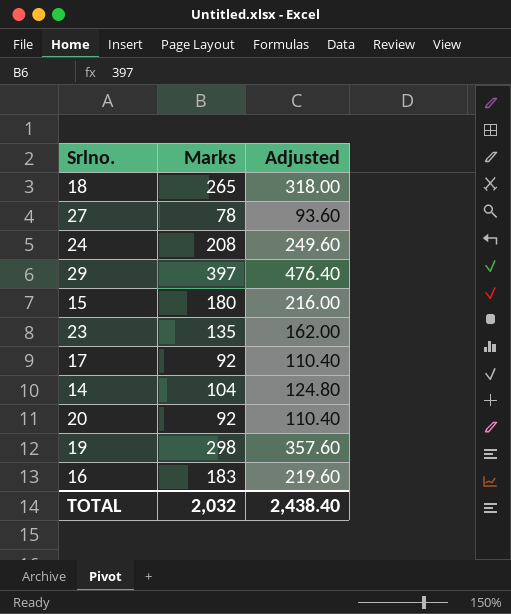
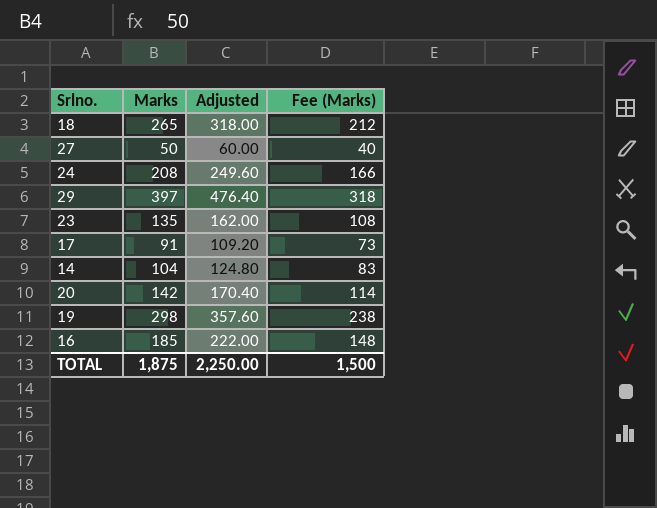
column Fee (Marks) | formula: none -> [Marks] * 0.8
row 15: 180 | 216.00 -> none
27 | Marks: 78 -> 50
27 | Adjusted: 93.60 -> 60.00
17 | Marks: 92 -> 91
17 | Adjusted: 110.40 -> 109.20
20 | Marks: 92 -> 142
20 | Adjusted: 110.40 -> 170.40
16 | Marks: 183 -> 185
16 | Adjusted: 219.60 -> 222.00
TOTAL | Marks: 2,032 -> 1,875
TOTAL | Adjusted: 2,438.40 -> 2,250.00

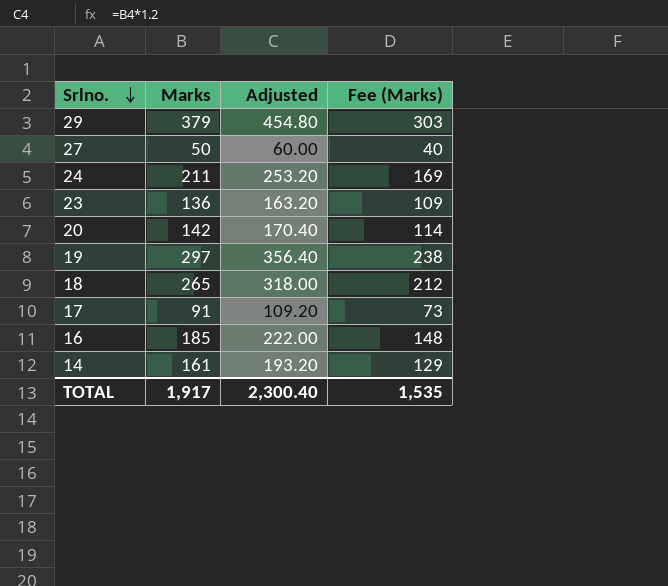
row order: none -> Srlno. descending
29 | Marks: 397 -> 379
29 | Adjusted: 476.40 -> 454.80
29 | Fee (Marks): 318 -> 303
24 | Marks: 208 -> 211
24 | Adjusted: 249.60 -> 253.20
24 | Fee (Marks): 166 -> 169
23 | Marks: 135 -> 136
23 | Adjusted: 162.00 -> 163.20
23 | Fee (Marks): 108 -> 109
19 | Marks: 298 -> 297
19 | Adjusted: 357.60 -> 356.40
14 | Marks: 104 -> 161
14 | Adjusted: 124.80 -> 193.20
14 | Fee (Marks): 83 -> 129
TOTAL | Marks: 1,875 -> 1,917
TOTAL | Adjusted: 2,250.00 -> 2,300.40
TOTAL | Fee (Marks): 1,500 -> 1,535

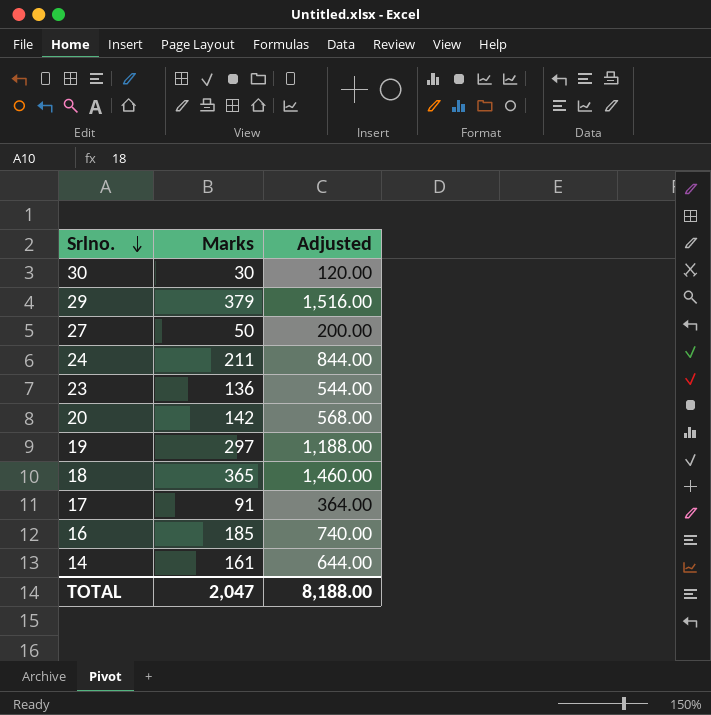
column Fee (Marks) | formula: [Marks] * 0.8 -> none
column Adjusted | formula: [Marks] * 1.2 -> [Marks] * 4
row 30: none -> 30 | 120.00
18 | Marks: 265 -> 365
TOTAL | Marks: 1,917 -> 2,047
TOTAL | Adjusted: 2,300.40 -> 8,188.00

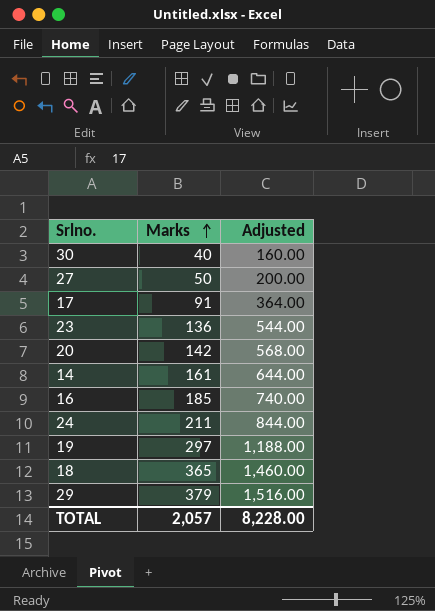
row order: Srlno. descending -> Marks ascending
30 | Marks: 30 -> 40
30 | Adjusted: 120.00 -> 160.00
TOTAL | Marks: 2,047 -> 2,057
TOTAL | Adjusted: 8,188.00 -> 8,228.00

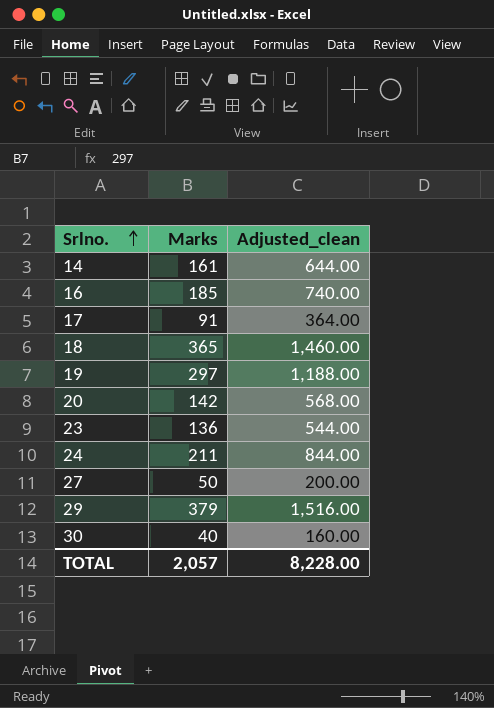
row order: Marks ascending -> Srlno. ascending
column name: Adjusted -> Adjusted_clean

